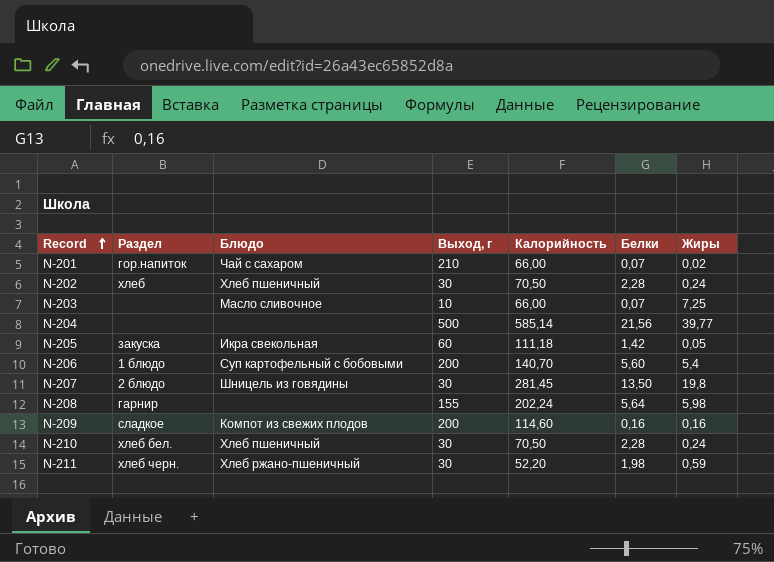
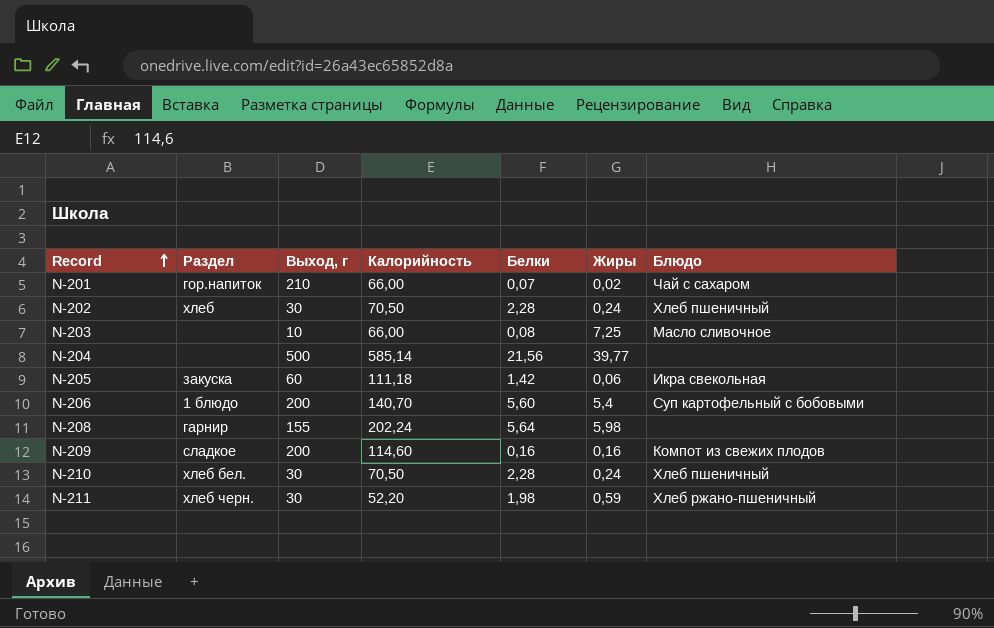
column Блюдо | position: 3 -> 7
row N-207: 2 блюдо | Шницель из говядины | 30 | 281,45 | 13,50 | 19,8 -> none
N-203 | Белки: 0,07 -> 0,08
N-205 | Жиры: 0,05 -> 0,06

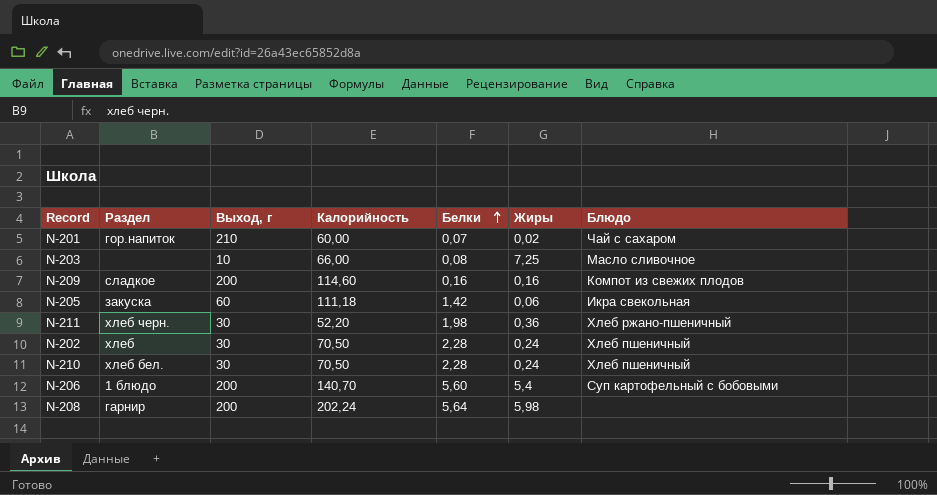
row order: Record ascending -> Белки ascending
row N-204: none | 500 | 585,14 | 21,56 | 39,77 | none -> none
N-201 | Калорийность: 66,00 -> 60,00
N-211 | Жиры: 0,59 -> 0,36
N-208 | Выход, г: 155 -> 200

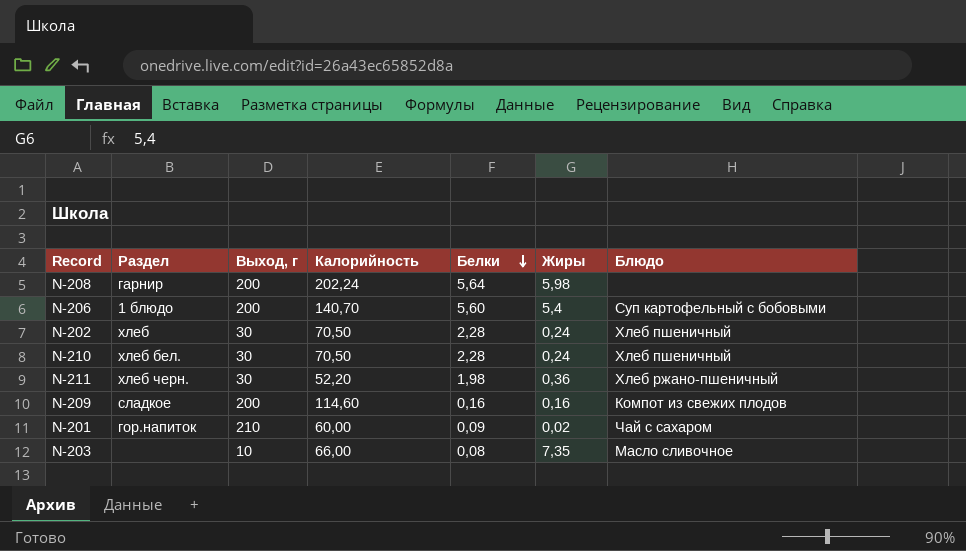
row order: Белки ascending -> Белки descending
row N-205: закуска | 60 | 111,18 | 1,42 | 0,06 | Икра свекольная -> none
N-201 | Белки: 0,07 -> 0,09
N-203 | Жиры: 7,25 -> 7,35

